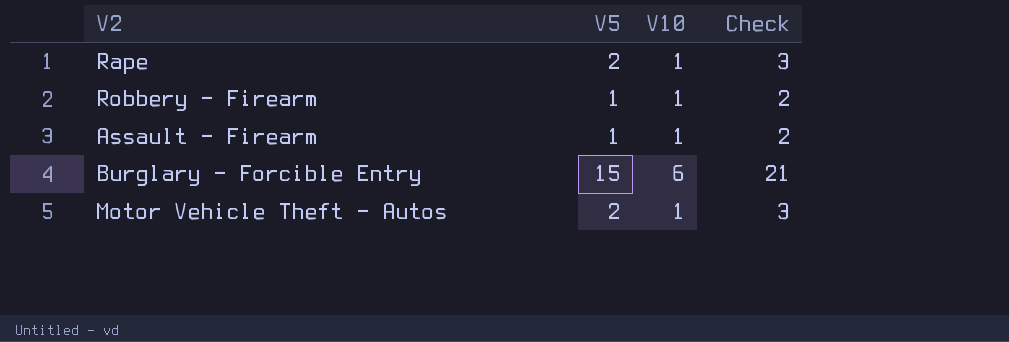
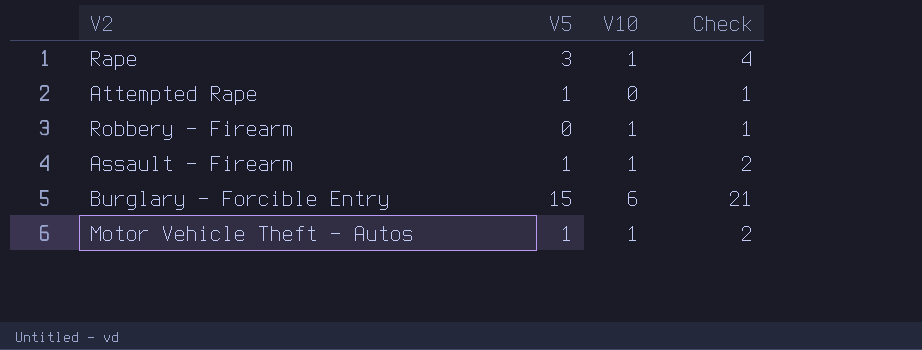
Rape | V5: 2 -> 3
Rape | Check: 3 -> 4
row Attempted Rape: none -> 1 | 0 | 1
Robbery - Firearm | V5: 1 -> 0
Robbery - Firearm | Check: 2 -> 1
Motor Vehicle Theft - Autos | V5: 2 -> 1
Motor Vehicle Theft - Autos | Check: 3 -> 2

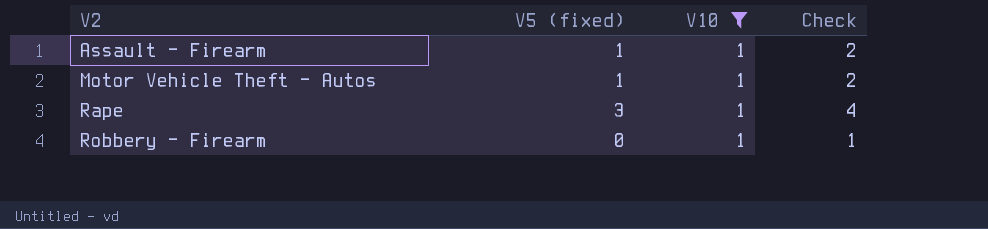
filter: none -> V10 = 1
row order: none -> V2 ascending
column name: V5 -> V5 (fixed)

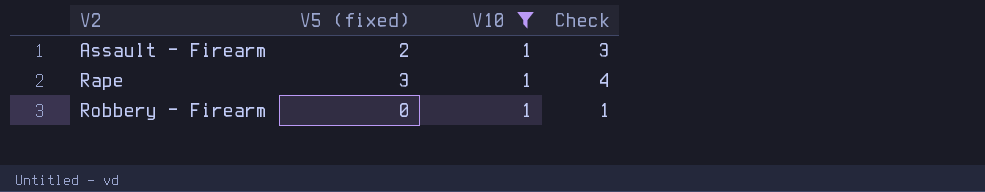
row Motor Vehicle Theft - Autos: 1 | 1 | 2 -> none
Assault - Firearm | V5 (fixed): 1 -> 2
Assault - Firearm | Check: 2 -> 3

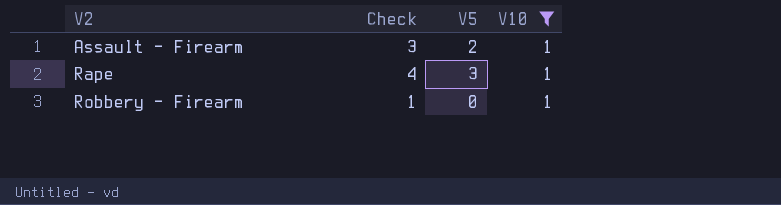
column Check | position: 4 -> 2
column name: V5 (fixed) -> V5

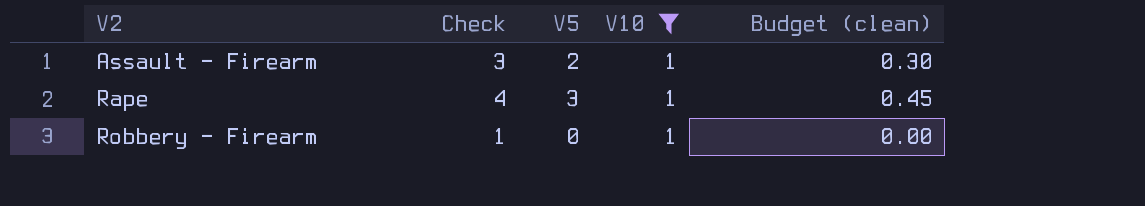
column Budget (clean) | formula: none -> [V5] * 0.15

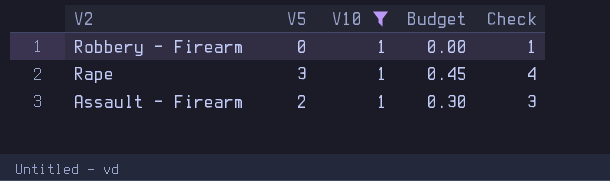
row order: V2 ascending -> V2 descending
column name: Budget (clean) -> Budget
column Check | position: 2 -> 5

